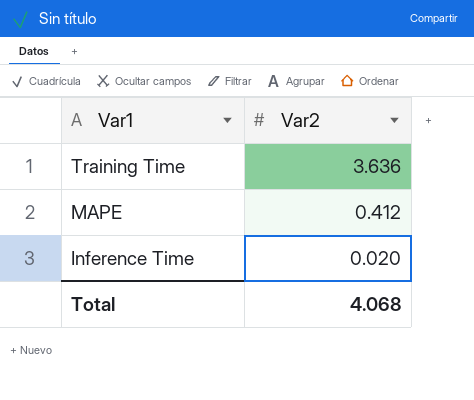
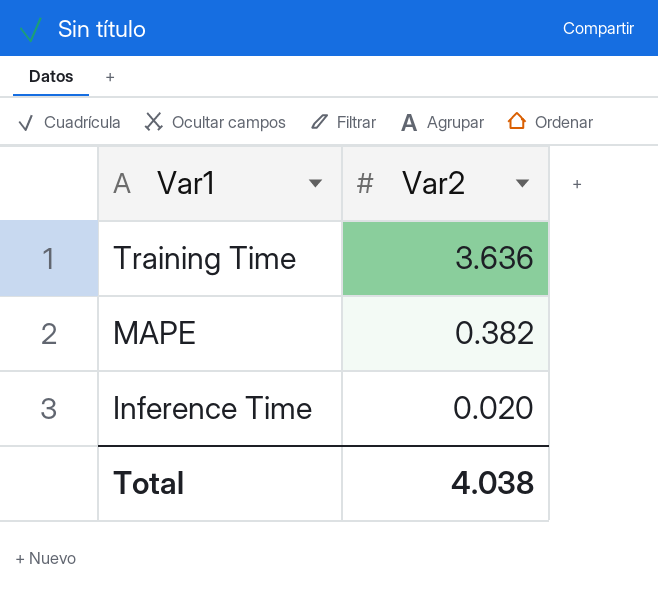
MAPE | Var2: 0.412 -> 0.382
Total | Var2: 4.068 -> 4.038

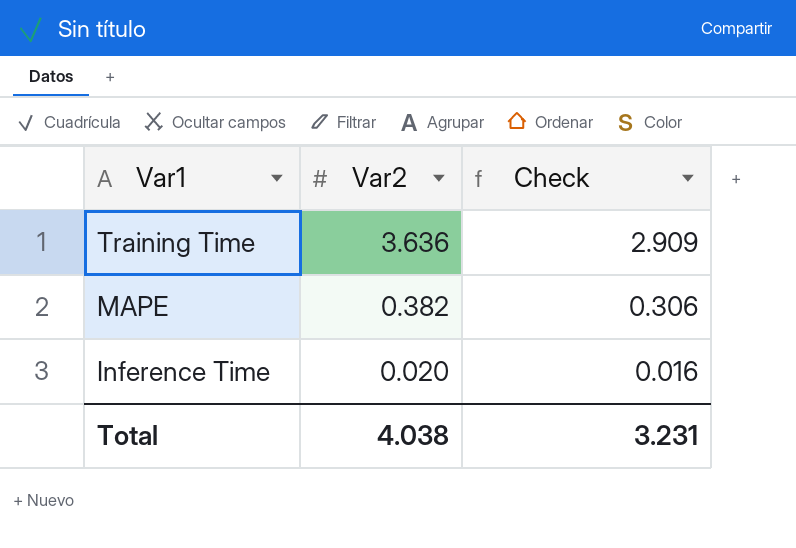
column Check | formula: none -> [Var2] * 0.8

